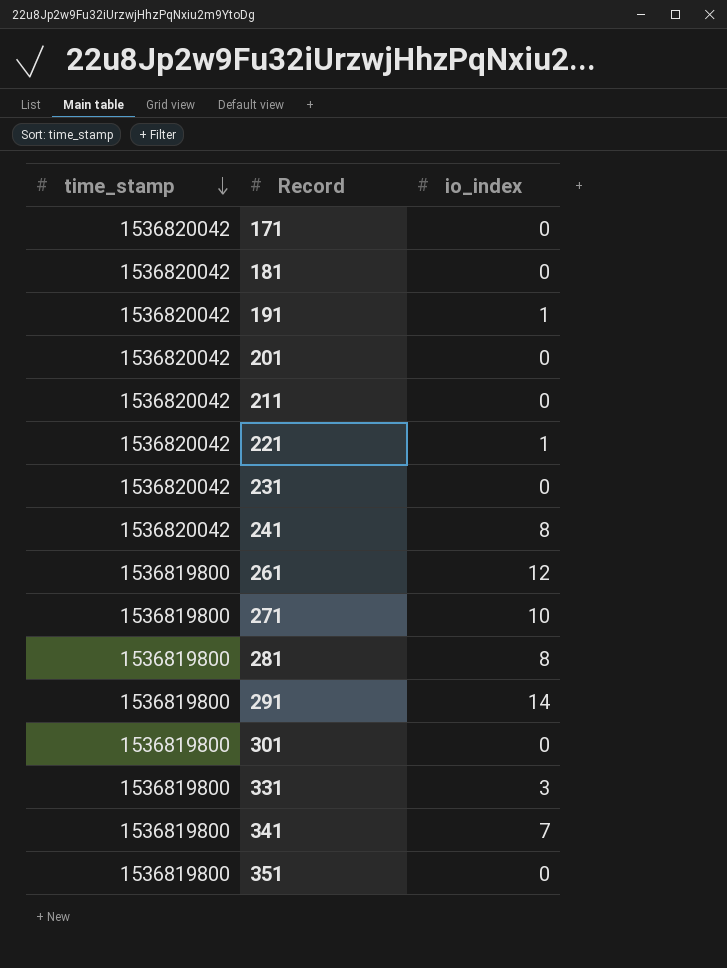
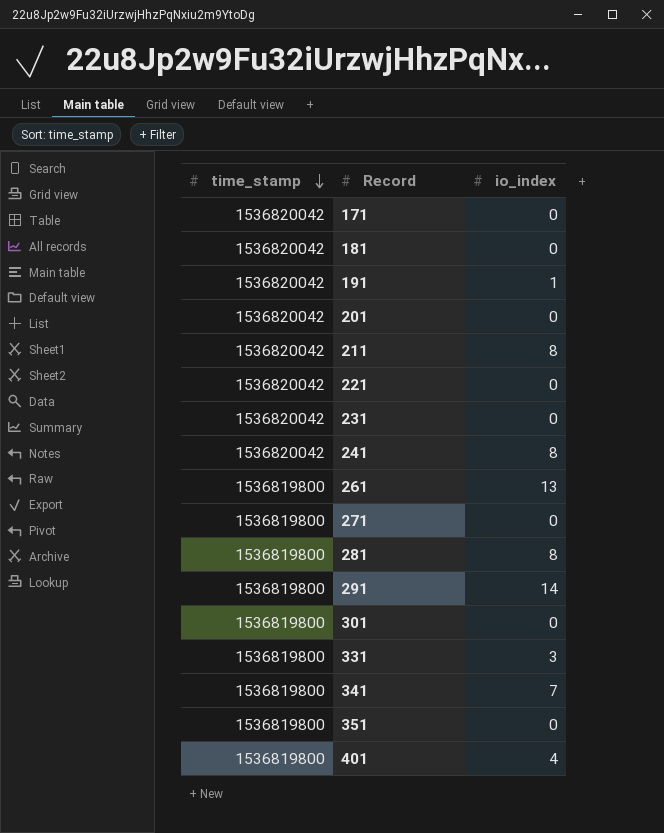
211 | io_index: 0 -> 8
221 | io_index: 1 -> 0
261 | io_index: 12 -> 13
271 | io_index: 10 -> 0
row 401: none -> 1536819800 | 4

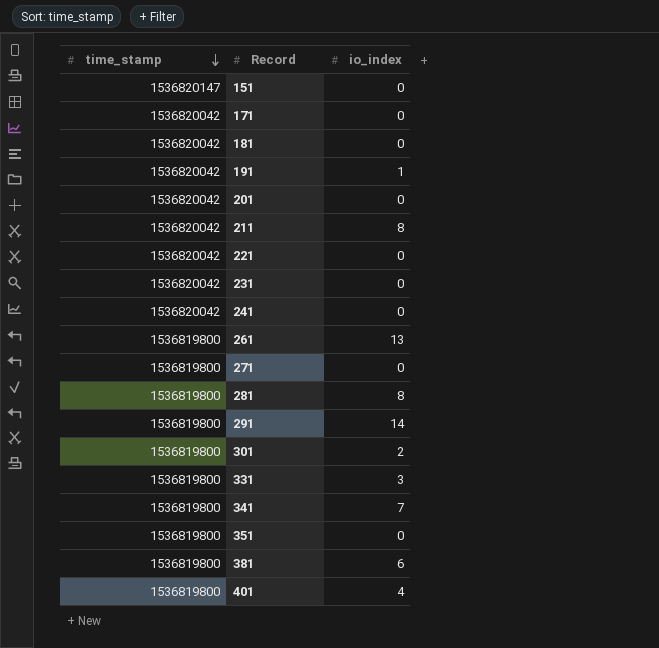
row 151: none -> 1536820147 | 0
241 | io_index: 8 -> 0
301 | io_index: 0 -> 2
row 381: none -> 1536819800 | 6

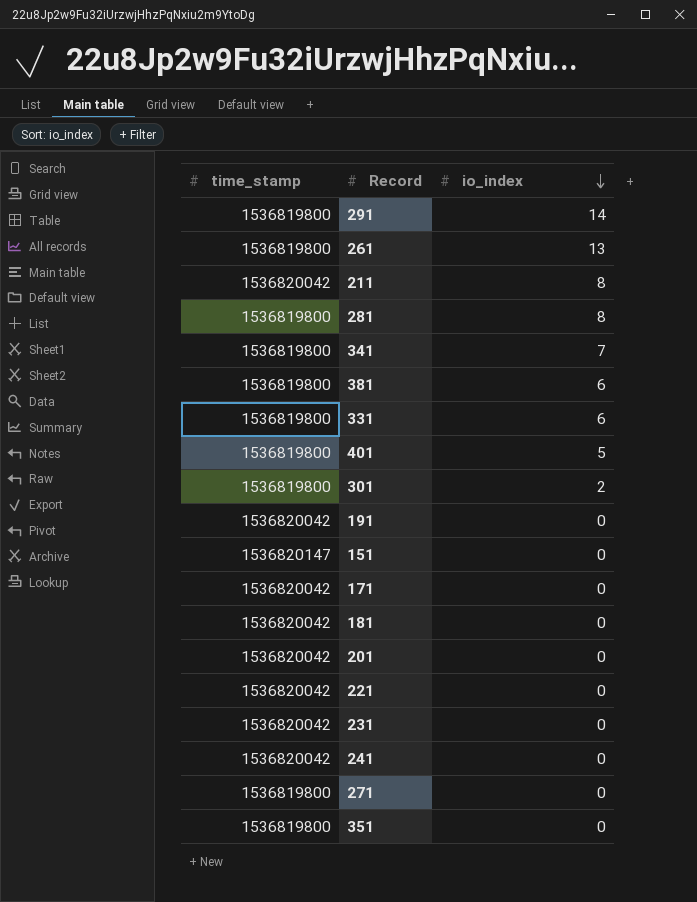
row order: time_stamp descending -> io_index descending
331 | io_index: 3 -> 6
401 | io_index: 4 -> 5
191 | io_index: 1 -> 0

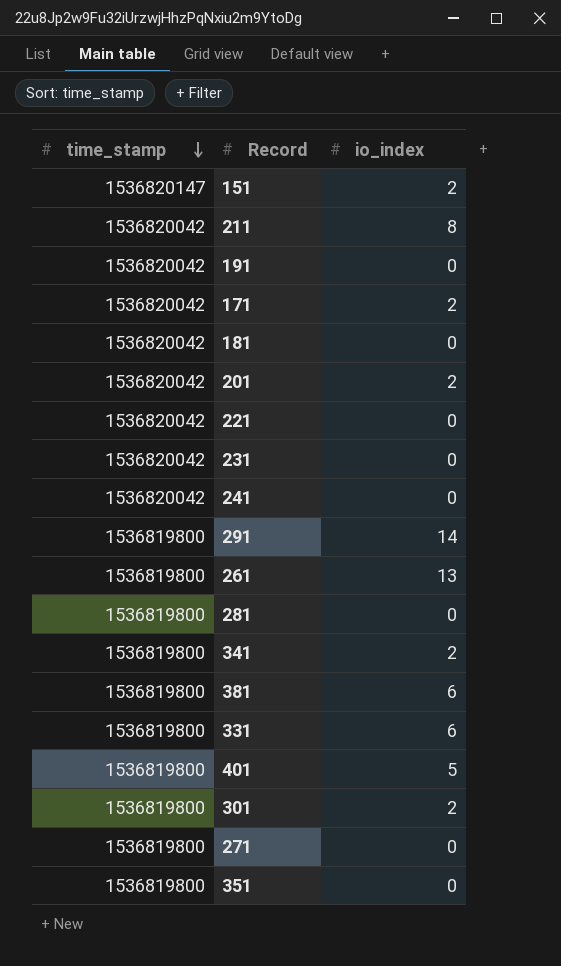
row order: io_index descending -> time_stamp descending
151 | io_index: 0 -> 2
171 | io_index: 0 -> 2
201 | io_index: 0 -> 2
281 | io_index: 8 -> 0
341 | io_index: 7 -> 2

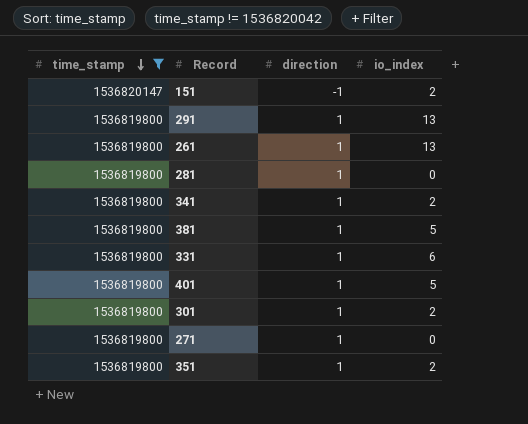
filter: none -> time_stamp != 1536820042
column direction | position: none -> 3
291 | io_index: 14 -> 13
381 | io_index: 6 -> 5
351 | io_index: 0 -> 2

